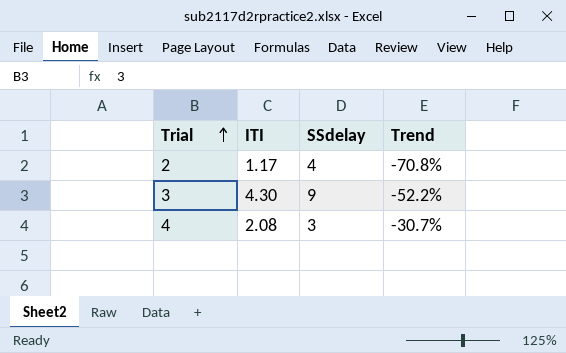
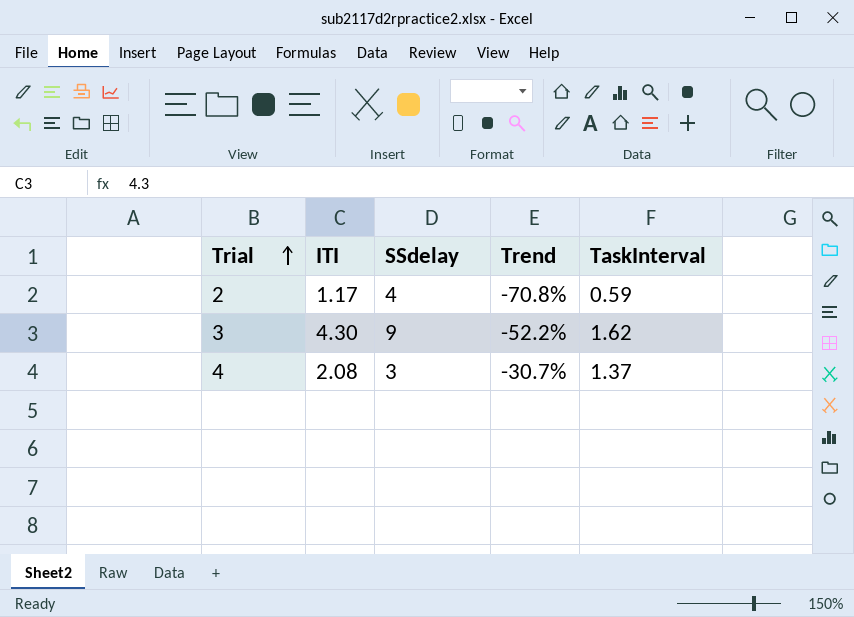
column TaskInterval | position: none -> 5

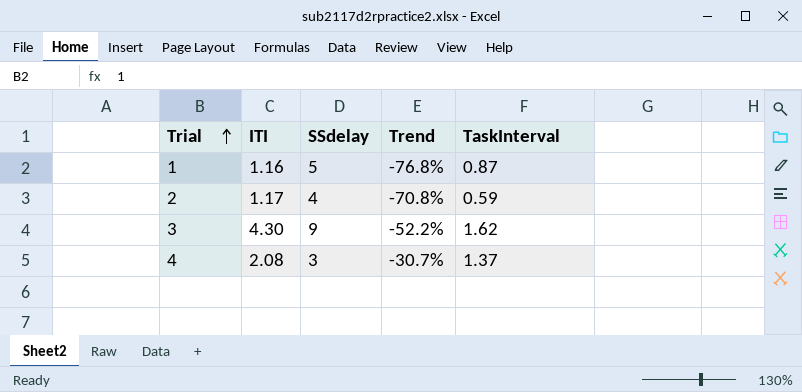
row 1: none -> 1.16 | 5 | -76.8% | 0.87

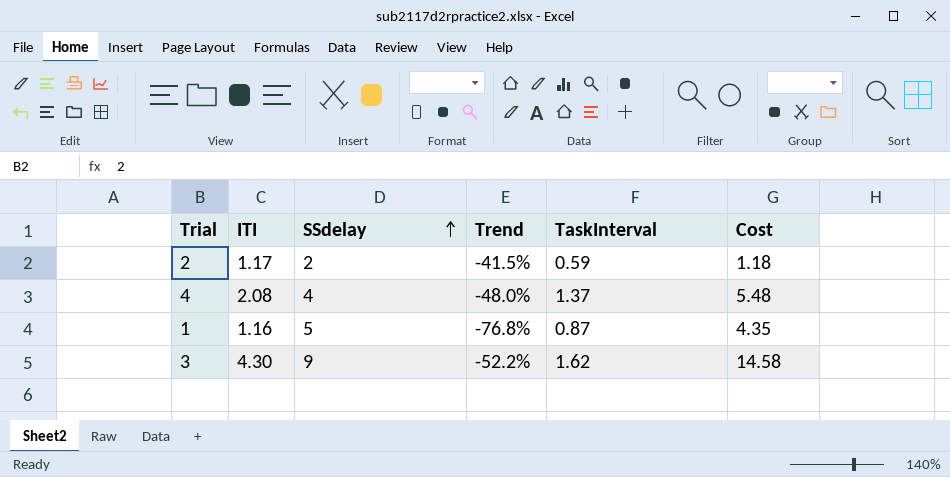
row order: Trial ascending -> SSdelay ascending
column Cost | formula: none -> [SSdelay] * [TaskInterval]
2 | SSdelay: 4 -> 2
2 | Trend: -70.8% -> -41.5%
4 | SSdelay: 3 -> 4
4 | Trend: -30.7% -> -48.0%

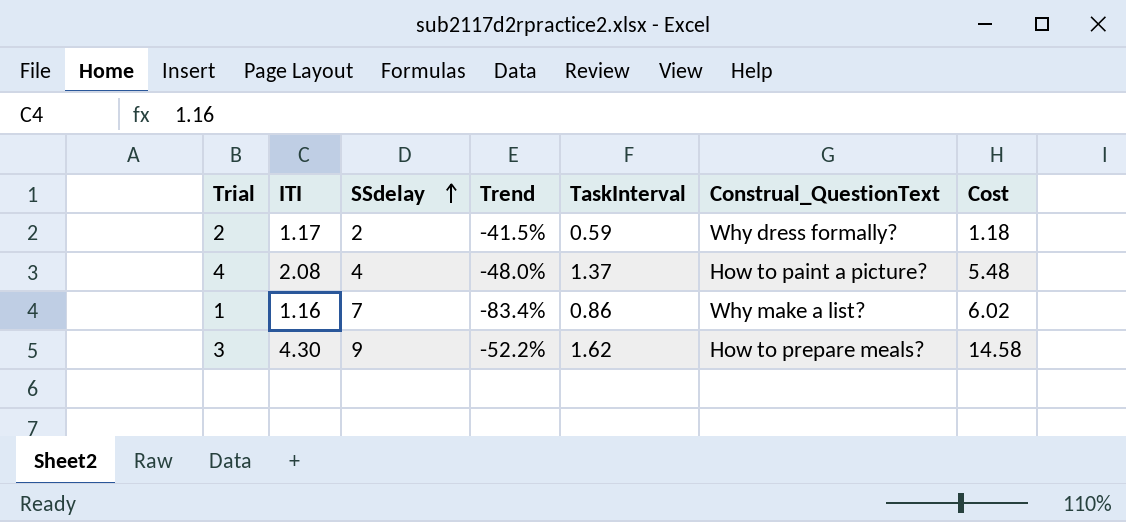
column Construal_QuestionText | position: none -> 6
1 | SSdelay: 5 -> 7
1 | Trend: -76.8% -> -83.4%
1 | TaskInterval: 0.87 -> 0.86
1 | Cost: 4.35 -> 6.02

